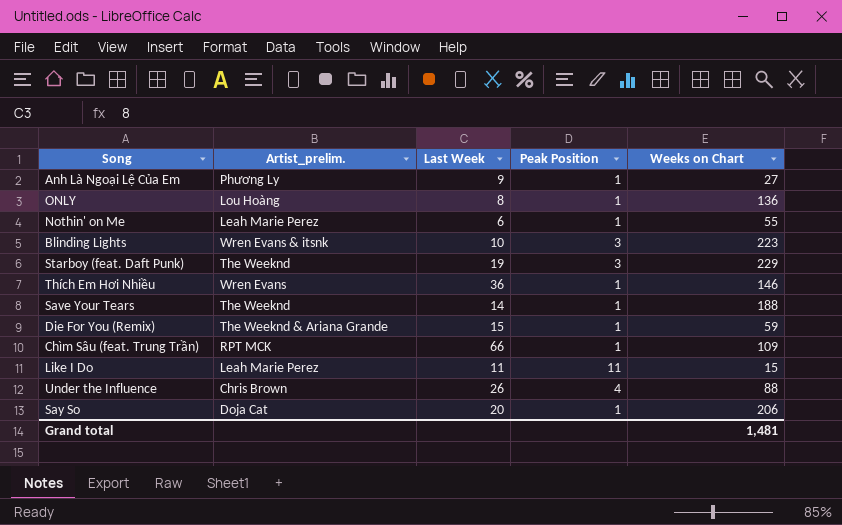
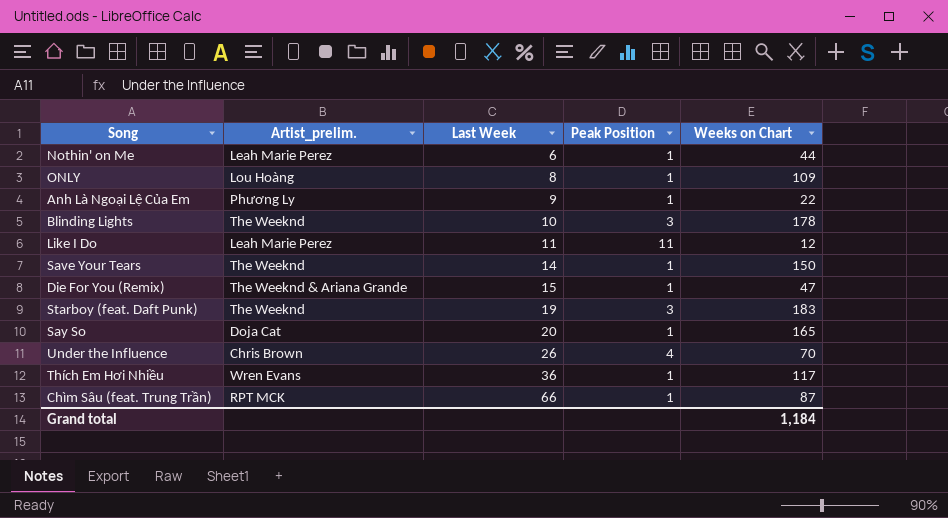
row order: none -> Last Week ascending
Nothin' on Me | Weeks on Chart: 55 -> 44
ONLY | Weeks on Chart: 136 -> 109
Anh Là Ngoại Lệ Của Em | Weeks on Chart: 27 -> 22
Blinding Lights | Artist_prelim.: Wren Evans & itsnk -> The Weeknd
Blinding Lights | Weeks on Chart: 223 -> 178
Like I Do | Weeks on Chart: 15 -> 12
Save Your Tears | Weeks on Chart: 188 -> 150
Die For You (Remix) | Weeks on Chart: 59 -> 47
Starboy (feat. Daft Punk) | Weeks on Chart: 229 -> 183
Say So | Weeks on Chart: 206 -> 165
Under the Influence | Weeks on Chart: 88 -> 70
Thích Em Hơi Nhiều | Weeks on Chart: 146 -> 117
Chìm Sâu (feat. Trung Trần) | Weeks on Chart: 109 -> 87
Grand total | Weeks on Chart: 1,481 -> 1,184

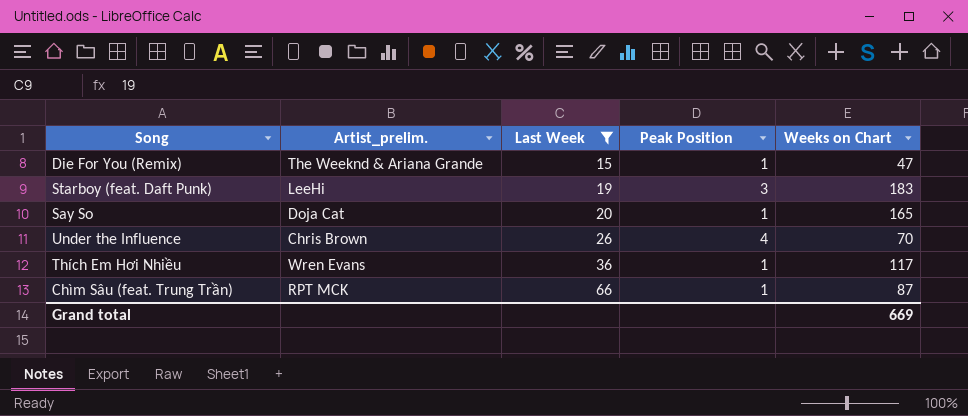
filter: none -> Last Week >= 15
Starboy (feat. Daft Punk) | Artist_prelim.: The Weeknd -> LeeHi
Grand total | Weeks on Chart: 1,184 -> 669

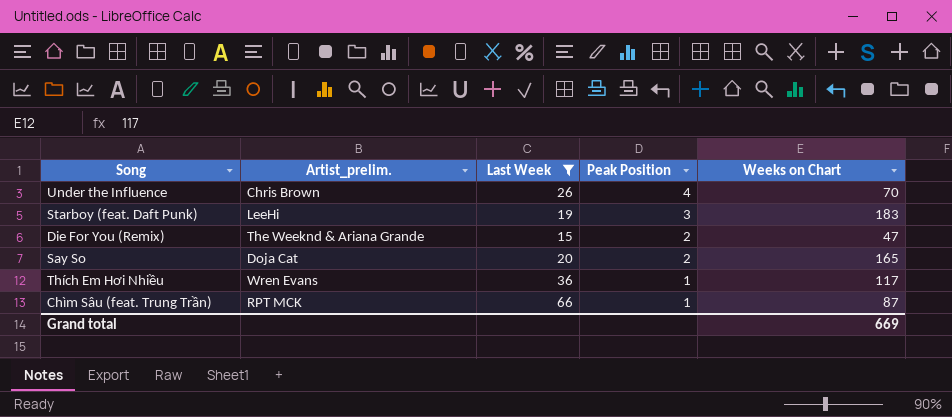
row order: Last Week ascending -> Peak Position descending
Die For You (Remix) | Peak Position: 1 -> 2
Say So | Peak Position: 1 -> 2

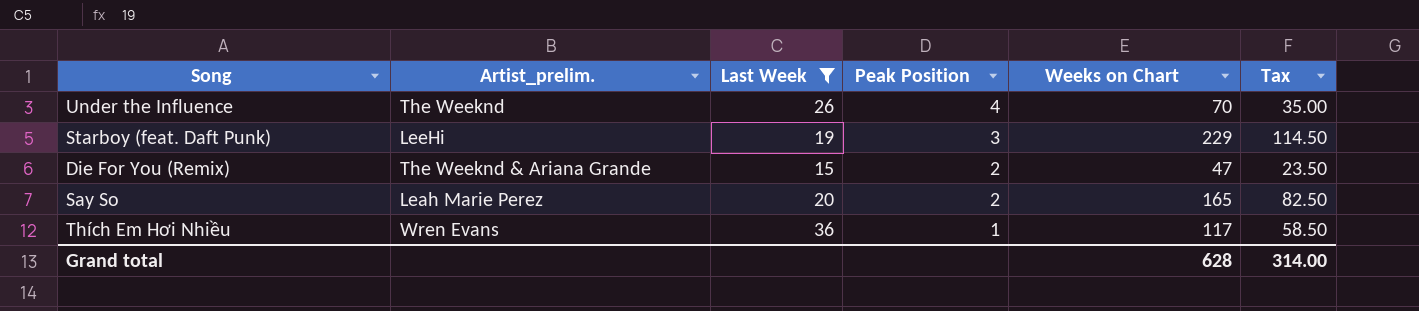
column Tax | formula: none -> [Weeks on Chart] * 0.5
row Chìm Sâu (feat. Trung Trần): RPT MCK | 66 | 1 | 87 -> none
Under the Influence | Artist_prelim.: Chris Brown -> The Weeknd
Starboy (feat. Daft Punk) | Weeks on Chart: 183 -> 229
Say So | Artist_prelim.: Doja Cat -> Leah Marie Perez
Grand total | Weeks on Chart: 669 -> 628

